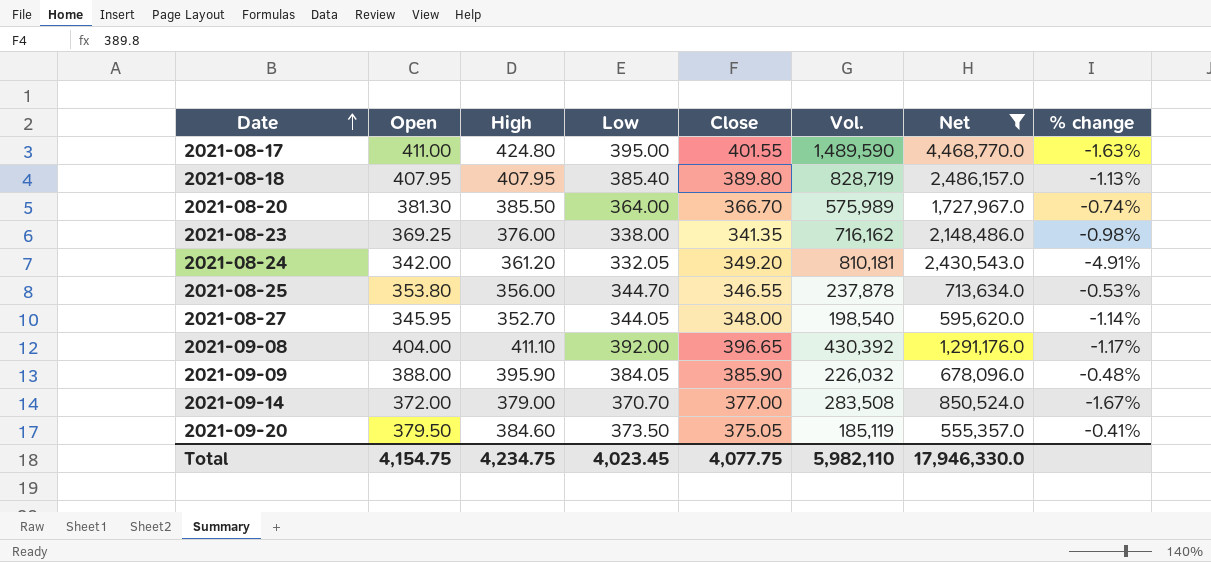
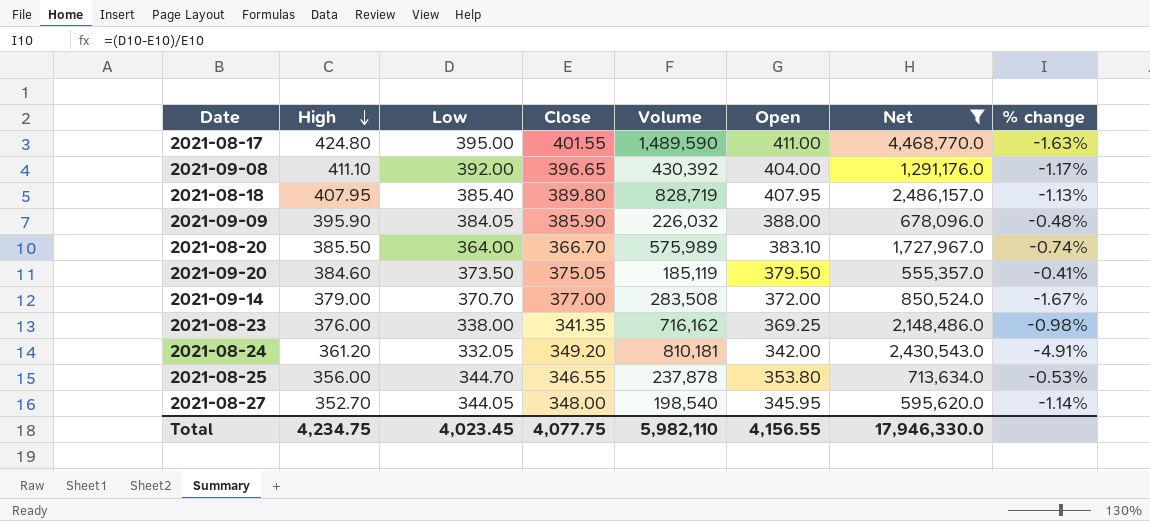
row order: Date ascending -> High descending
column name: Vol. -> Volume
column Open | position: 2 -> 6
2021-08-20 | Open: 381.30 -> 383.10
Total | Open: 4,154.75 -> 4,156.55

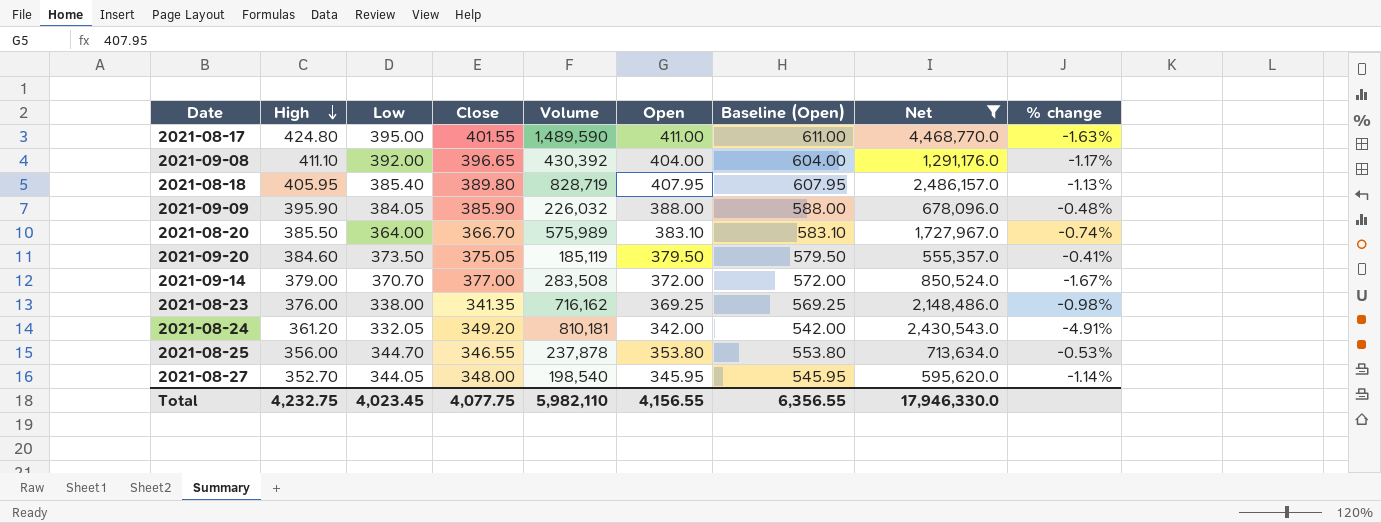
column Baseline (Open) | formula: none -> [Open] + 200
2021-08-18 | High: 407.95 -> 405.95
Total | High: 4,234.75 -> 4,232.75

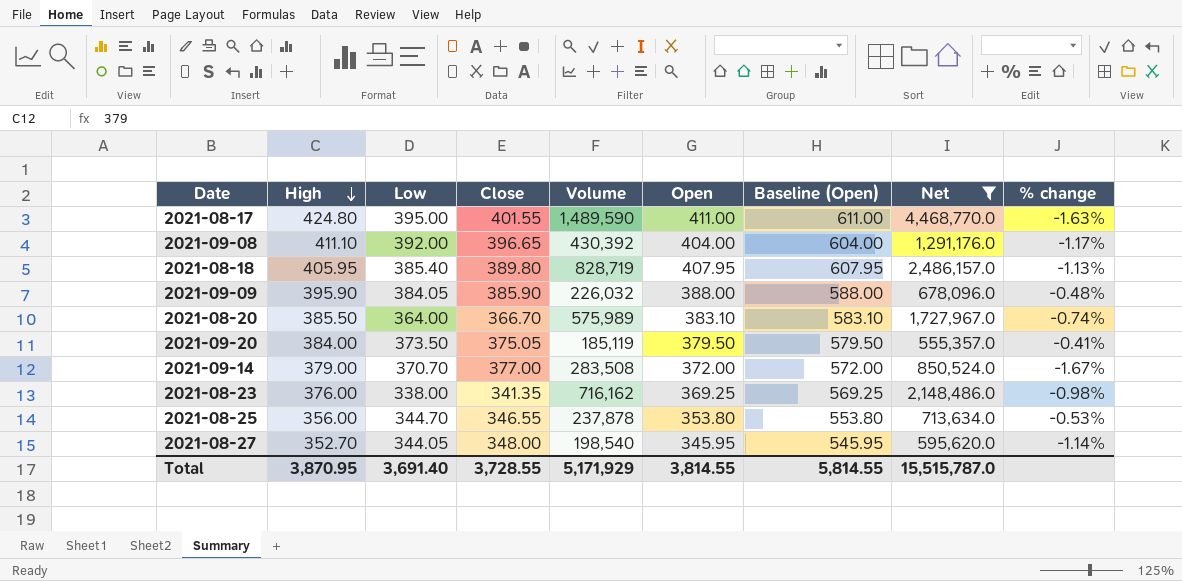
row 2021-08-24: 361.20 | 332.05 | 349.20 | 810,181 | 342.00 | 542.00 | 2,430,543.0 | -4.91% -> none
2021-09-20 | High: 384.60 -> 384.00
Total | High: 4,232.75 -> 3,870.95
Total | Low: 4,023.45 -> 3,691.40
Total | Close: 4,077.75 -> 3,728.55
Total | Volume: 5,982,110 -> 5,171,929
Total | Open: 4,156.55 -> 3,814.55
Total | Baseline (Open): 6,356.55 -> 5,814.55
Total | Net: 17,946,330.0 -> 15,515,787.0

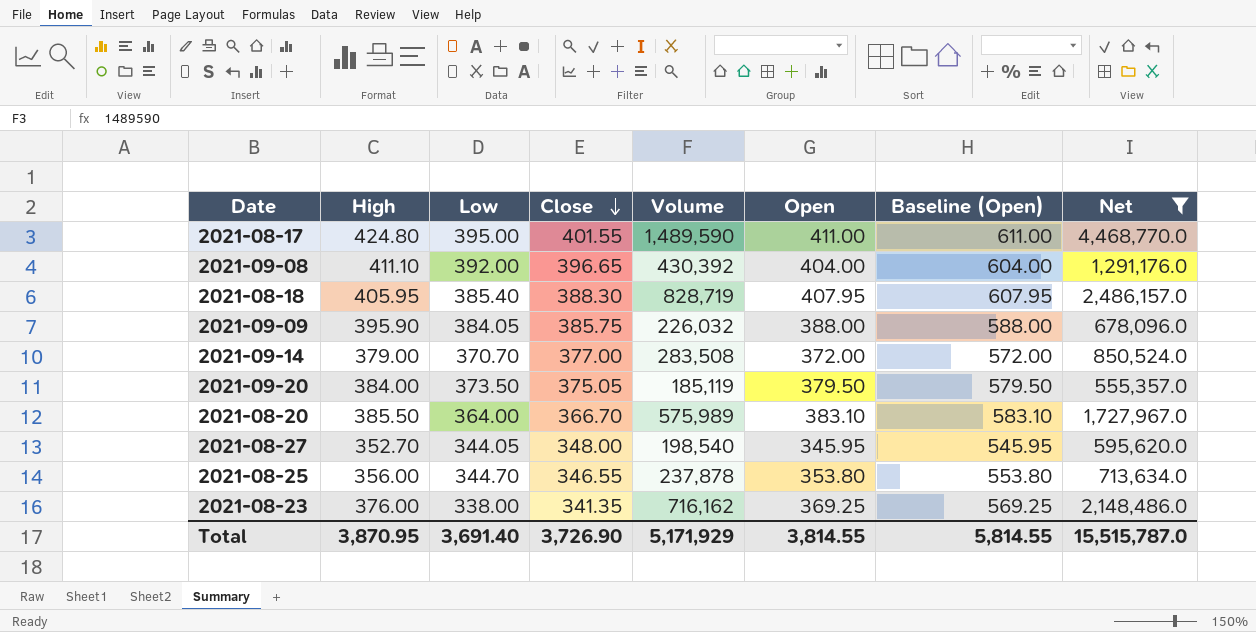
row order: High descending -> Close descending
column % change | formula: ([Low] - [Close]) / [Close] -> none
2021-08-18 | Close: 389.80 -> 388.30
2021-09-09 | Close: 385.90 -> 385.75
Total | Close: 3,728.55 -> 3,726.90

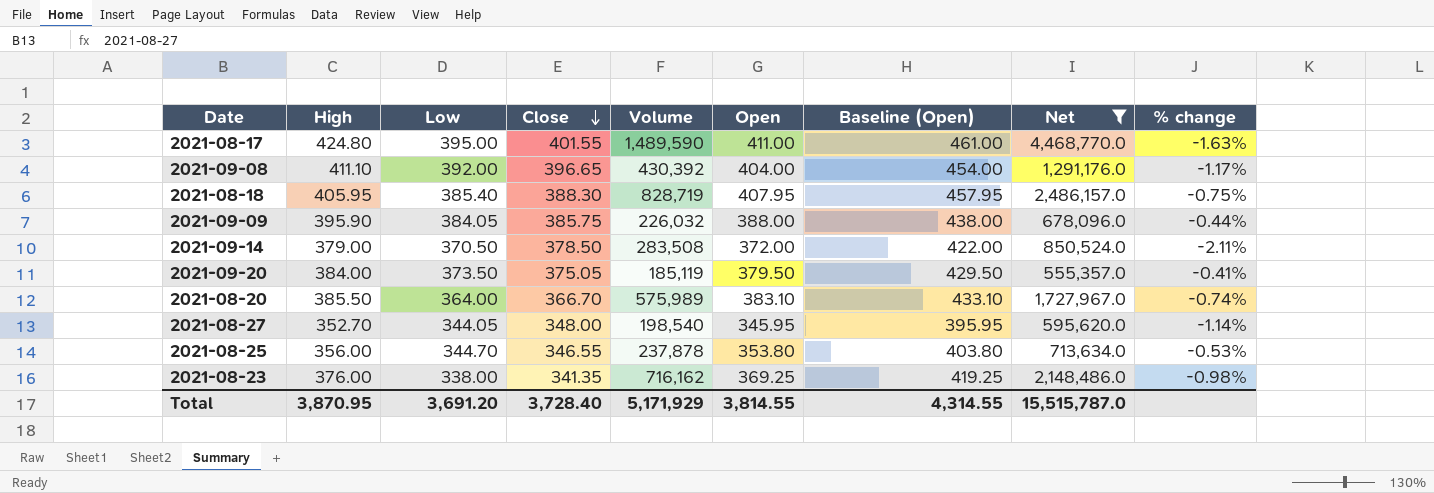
column Baseline (Open) | formula: [Open] + 200 -> [Open] + 50
column % change | formula: none -> ([Low] - [Close]) / [Close]
2021-09-14 | Low: 370.70 -> 370.50
2021-09-14 | Close: 377.00 -> 378.50
Total | Low: 3,691.40 -> 3,691.20
Total | Close: 3,726.90 -> 3,728.40
Total | Baseline (Open): 5,814.55 -> 4,314.55

